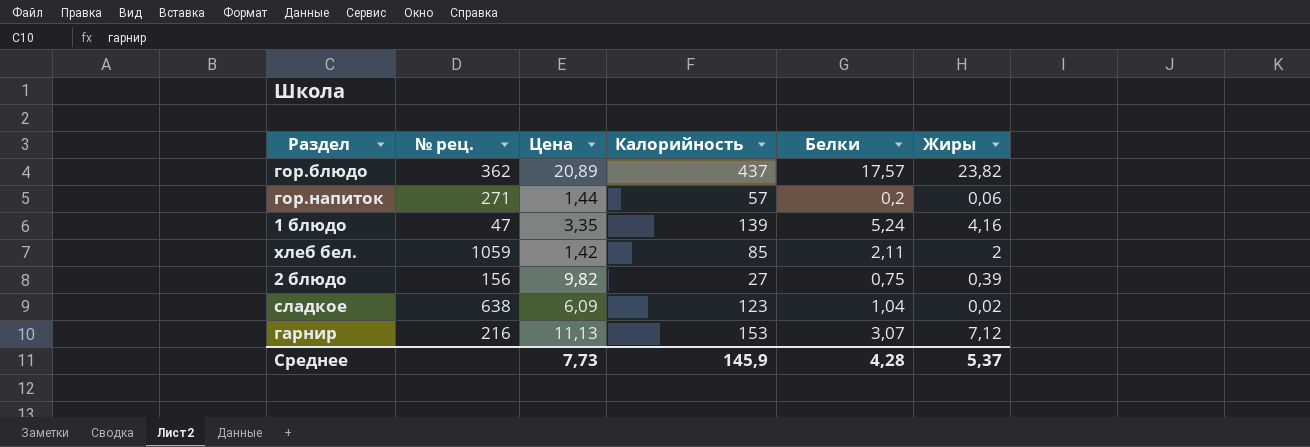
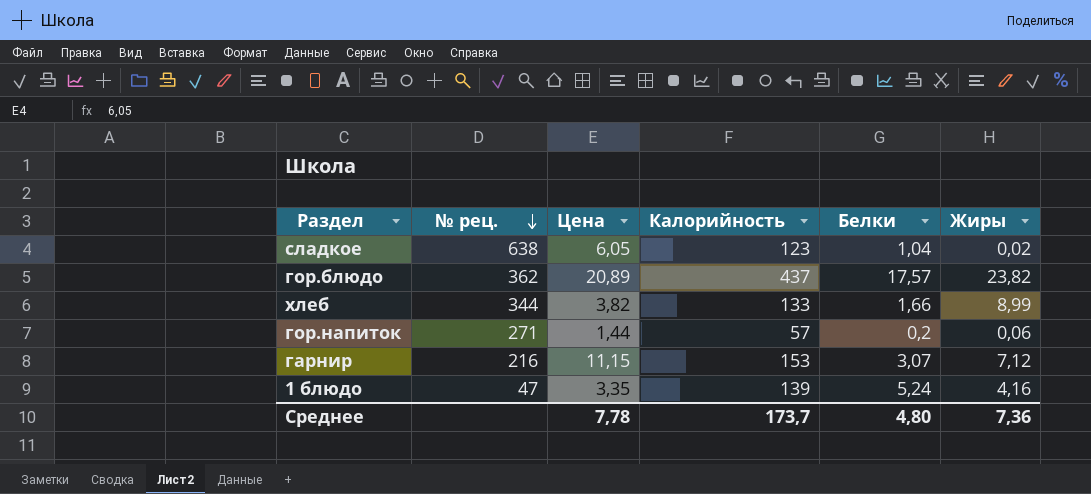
row order: none -> № рец. descending
row хлеб бел.: 1059 | 1,42 | 85 | 2,11 | 2 -> none
row 2 блюдо: 156 | 9,82 | 27 | 0,75 | 0,39 -> none
сладкое | Цена: 6,09 -> 6,05
row хлеб: none -> 344 | 3,82 | 133 | 1,66 | 8,99
гарнир | Цена: 11,13 -> 11,15
Среднее | Цена: 7,73 -> 7,78
Среднее | Калорийность: 145,9 -> 173,7
Среднее | Белки: 4,28 -> 4,80
Среднее | Жиры: 5,37 -> 7,36

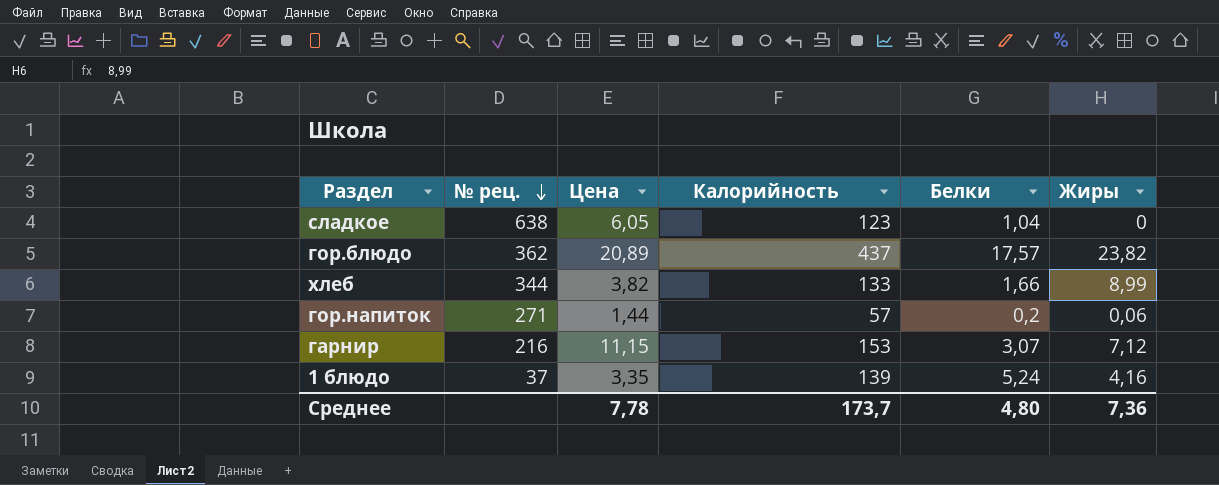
сладкое | Жиры: 0,02 -> 0
1 блюдо | № рец.: 47 -> 37

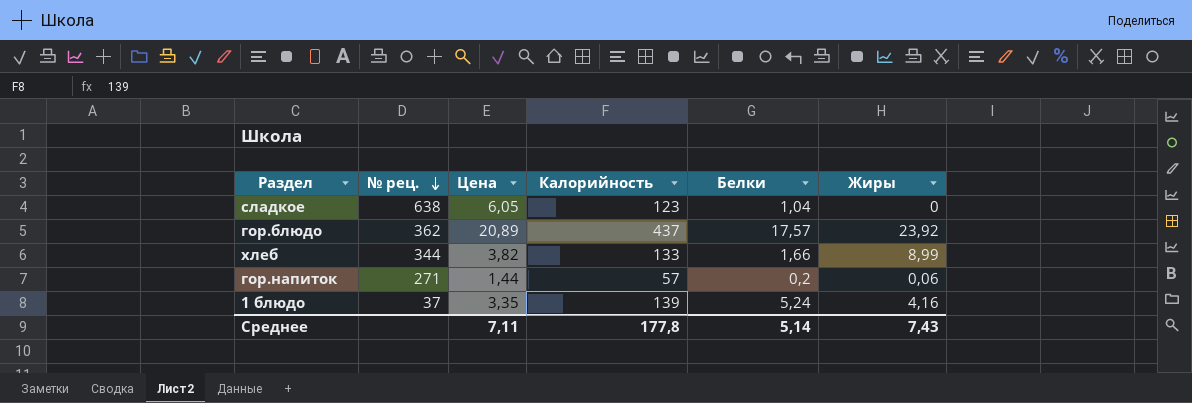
row гарнир: 216 | 11,15 | 153 | 3,07 | 7,12 -> none
гор.блюдо | Жиры: 23,82 -> 23,92
Среднее | Цена: 7,78 -> 7,11
Среднее | Калорийность: 173,7 -> 177,8
Среднее | Белки: 4,80 -> 5,14
Среднее | Жиры: 7,36 -> 7,43

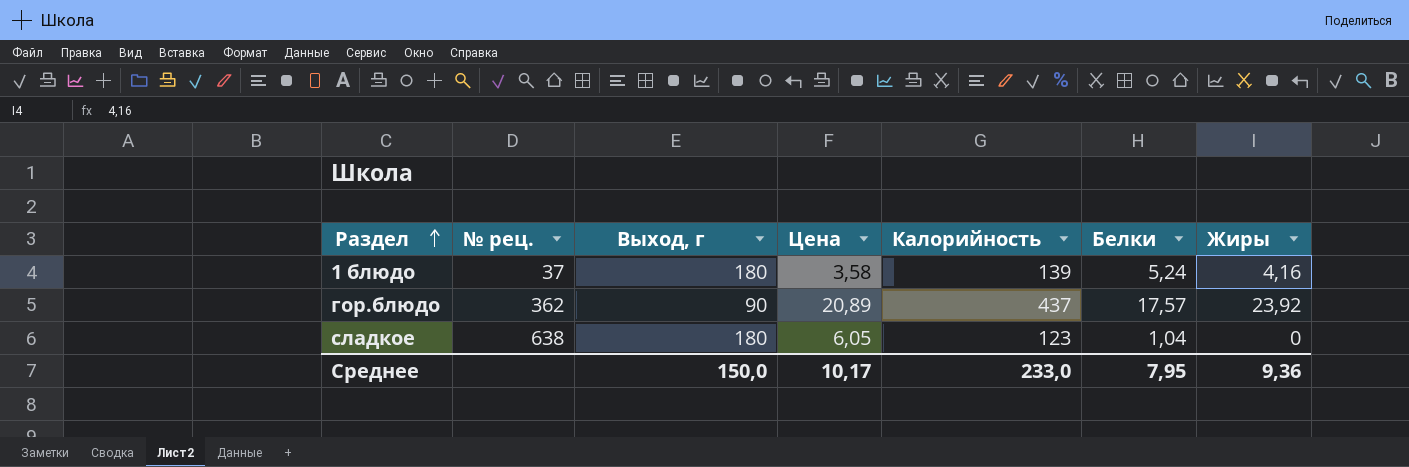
row order: № рец. descending -> Раздел ascending
column Выход, г | position: none -> 3
row хлеб: 344 | 3,82 | 133 | 1,66 | 8,99 -> none
row гор.напиток: 271 | 1,44 | 57 | 0,2 | 0,06 -> none
1 блюдо | Цена: 3,35 -> 3,58
Среднее | Цена: 7,11 -> 10,17
Среднее | Калорийность: 177,8 -> 233,0
Среднее | Белки: 5,14 -> 7,95
Среднее | Жиры: 7,43 -> 9,36

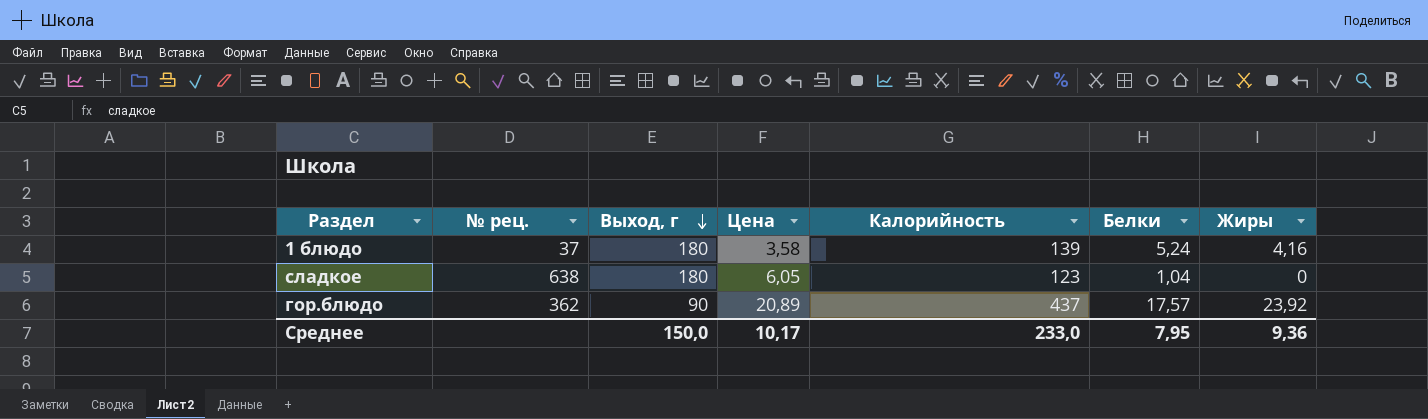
row order: Раздел ascending -> Выход, г descending

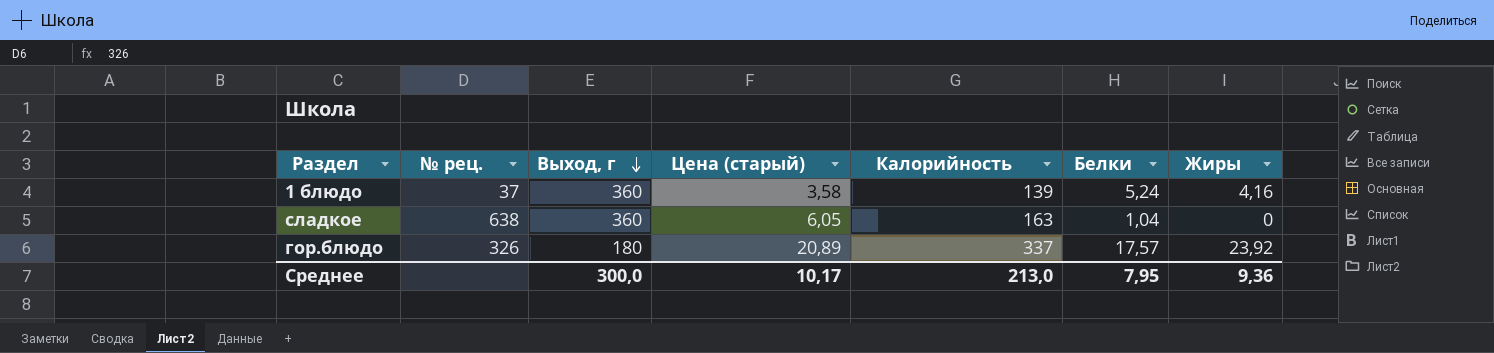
column name: Цена -> Цена (старый)
1 блюдо | Выход, г: 180 -> 360
сладкое | Выход, г: 180 -> 360
сладкое | Калорийность: 123 -> 163
гор.блюдо | № рец.: 362 -> 326
гор.блюдо | Выход, г: 90 -> 180
гор.блюдо | Калорийность: 437 -> 337
Среднее | Выход, г: 150,0 -> 300,0
Среднее | Калорийность: 233,0 -> 213,0

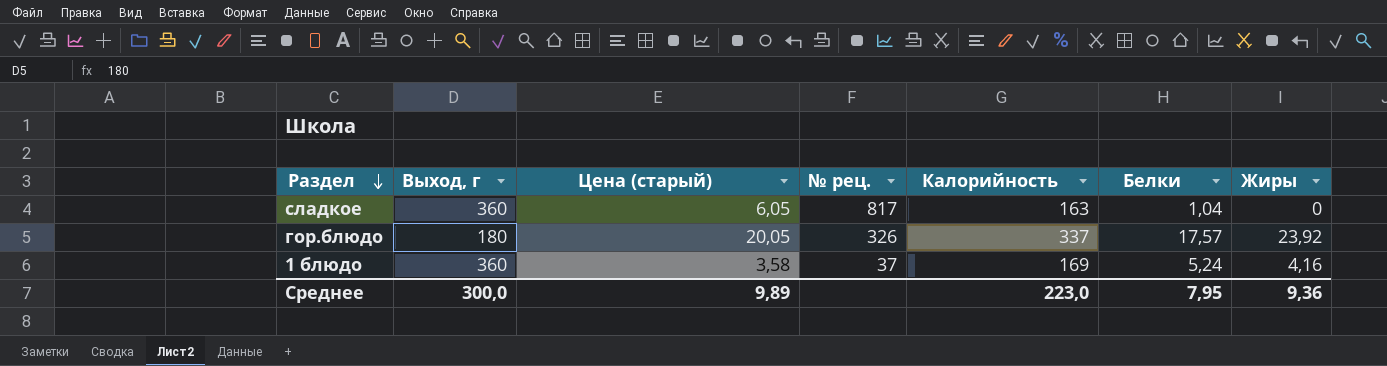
row order: Выход, г descending -> Раздел descending
column № рец. | position: 2 -> 4
сладкое | № рец.: 638 -> 817
гор.блюдо | Цена (старый): 20,89 -> 20,05
1 блюдо | Калорийность: 139 -> 169
Среднее | Цена (старый): 10,17 -> 9,89
Среднее | Калорийность: 213,0 -> 223,0

